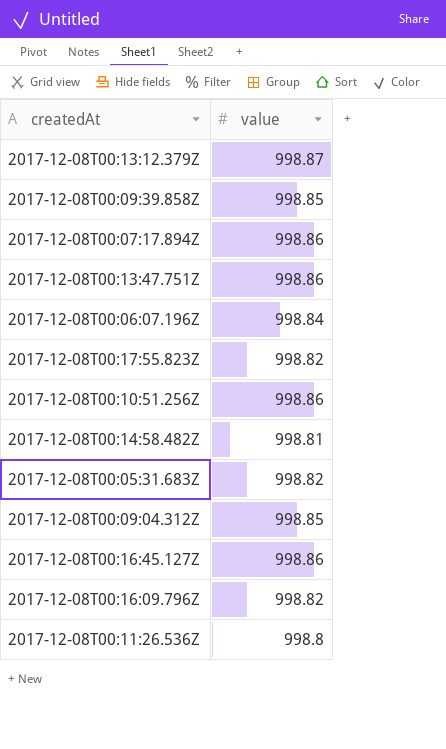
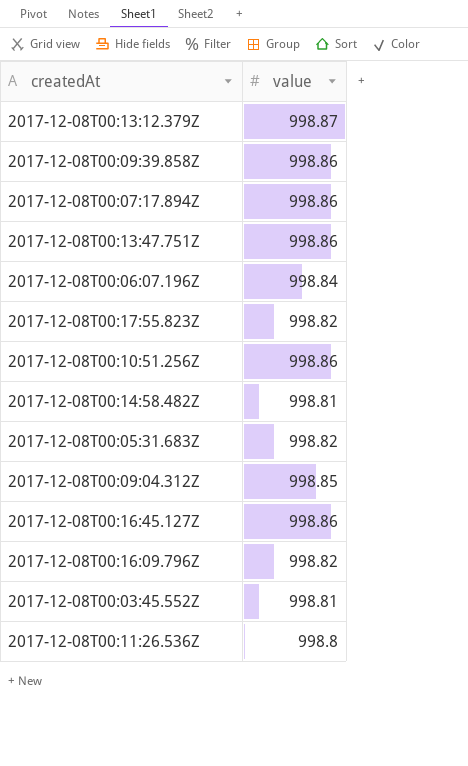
2017-12-08T00:09:39.858Z | value: 998.85 -> 998.86
row 2017-12-08T00:03:45.552Z: none -> 998.81

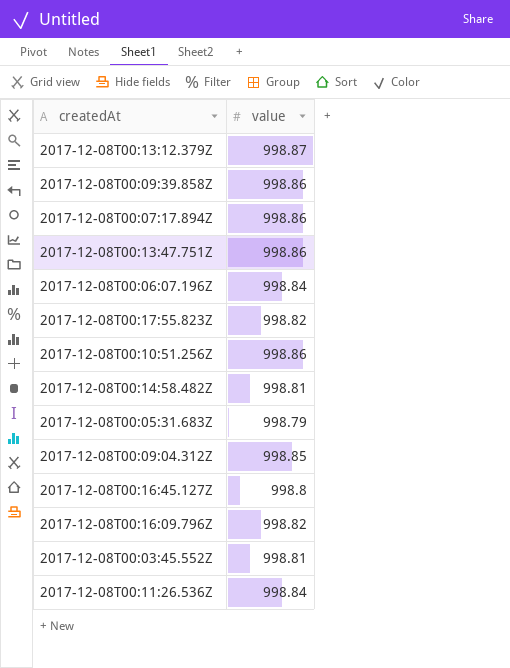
2017-12-08T00:05:31.683Z | value: 998.82 -> 998.79
2017-12-08T00:16:45.127Z | value: 998.86 -> 998.8
2017-12-08T00:11:26.536Z | value: 998.8 -> 998.84

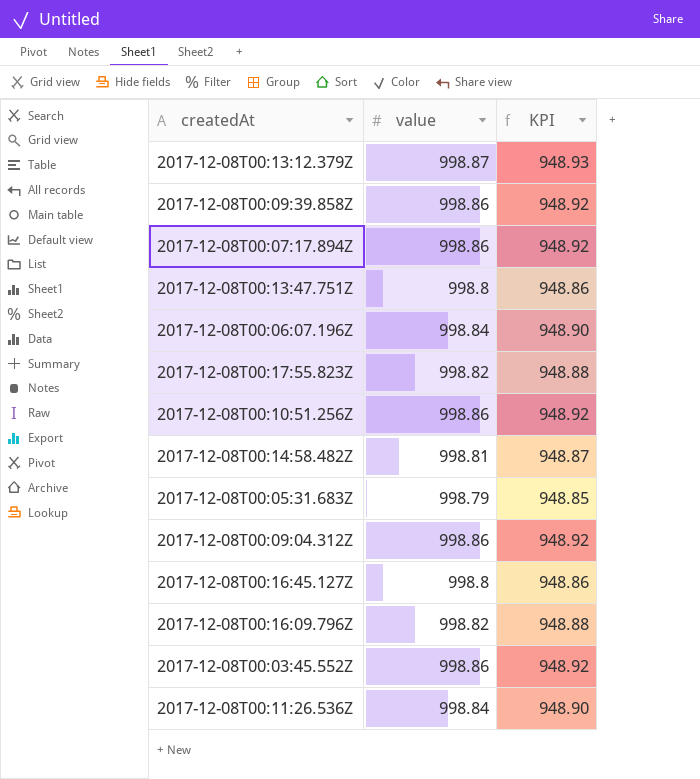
column KPI | formula: none -> [value] * 0.95
2017-12-08T00:13:47.751Z | value: 998.86 -> 998.8
2017-12-08T00:09:04.312Z | value: 998.85 -> 998.86
2017-12-08T00:03:45.552Z | value: 998.81 -> 998.86

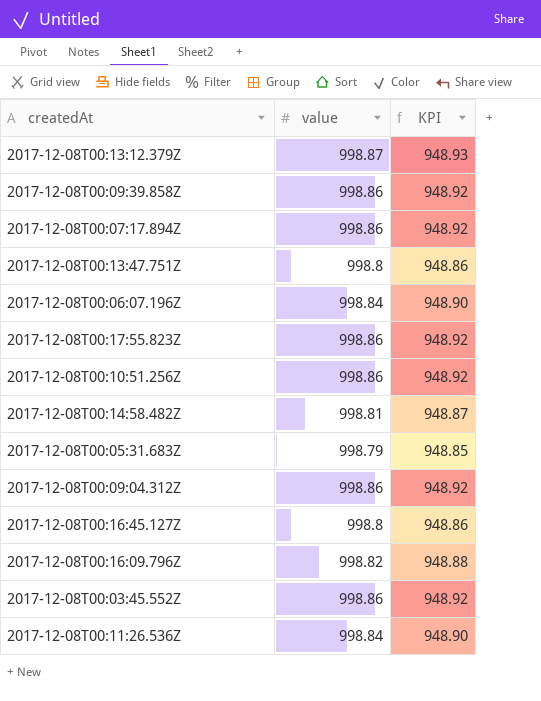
2017-12-08T00:17:55.823Z | value: 998.82 -> 998.86
2017-12-08T00:17:55.823Z | KPI: 948.88 -> 948.92

